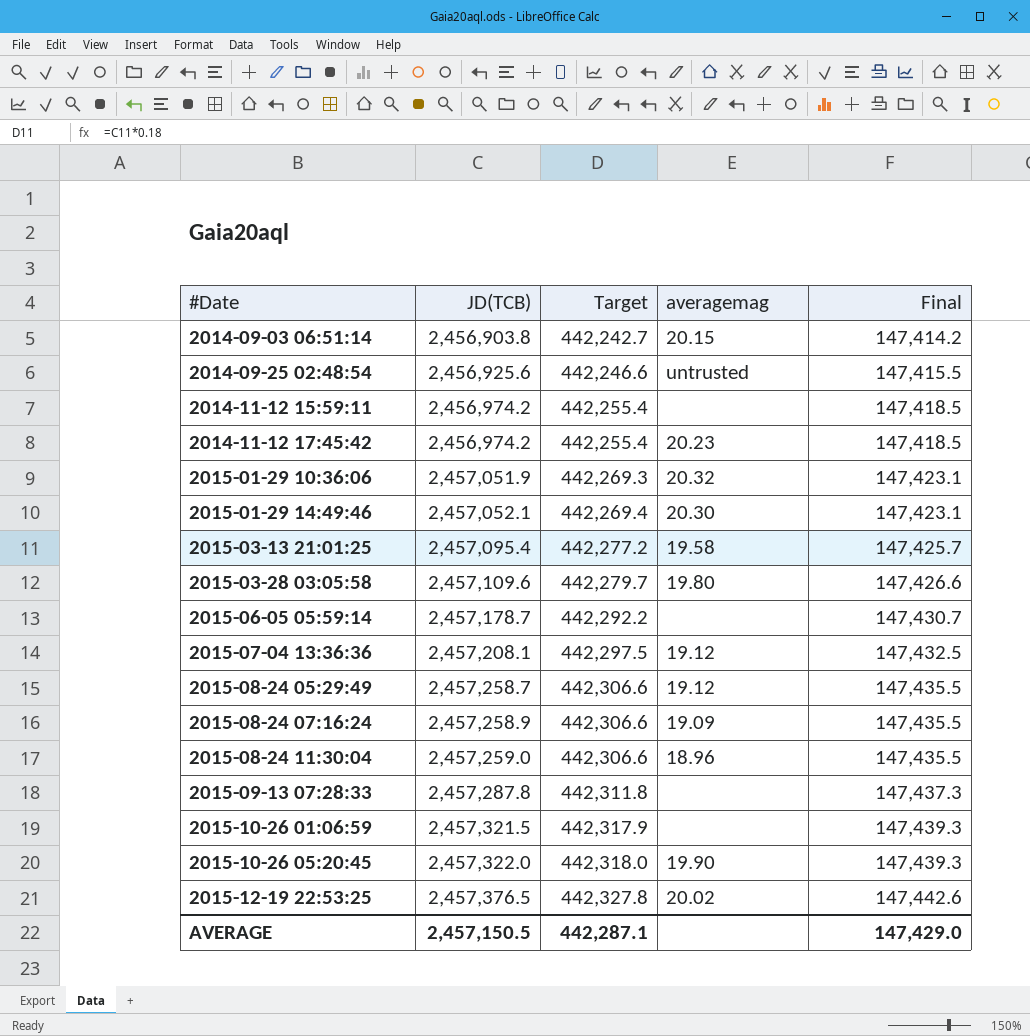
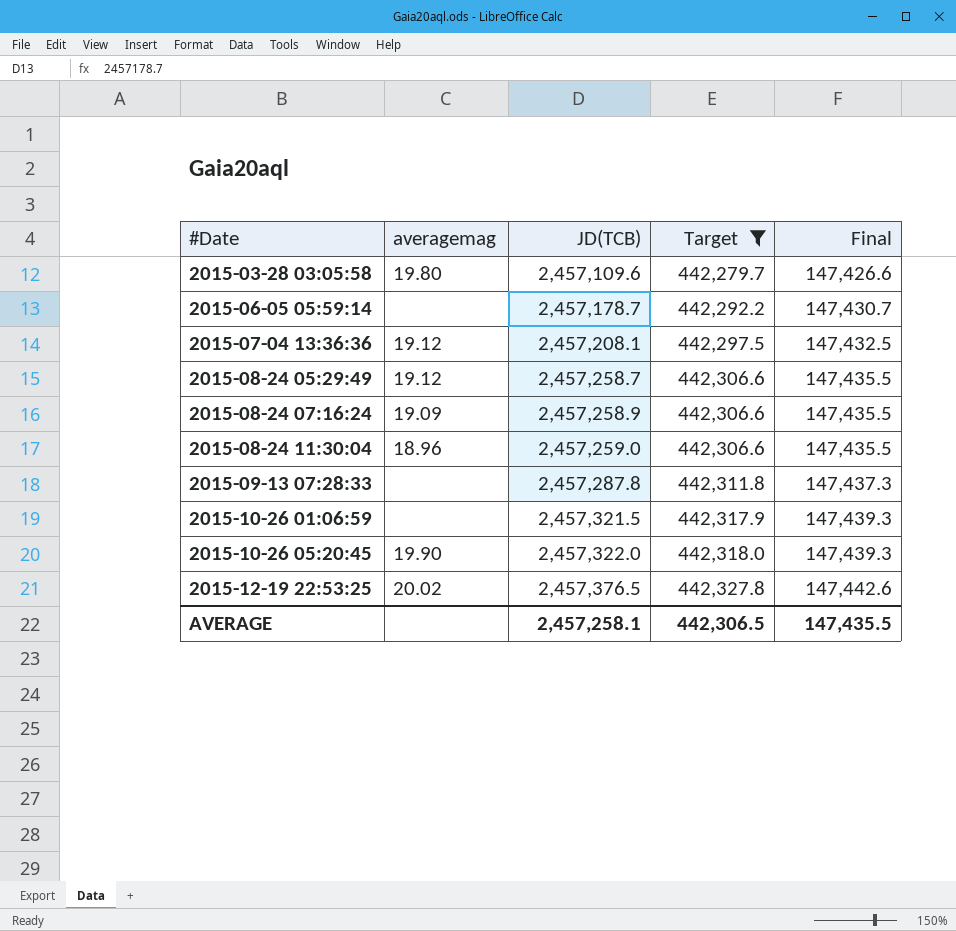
filter: none -> Target >= 442,279.7
column averagemag | position: 4 -> 2
AVERAGE | JD(TCB): 2,457,150.5 -> 2,457,258.1
AVERAGE | Target: 442,287.1 -> 442,306.5
AVERAGE | Final: 147,429.0 -> 147,435.5

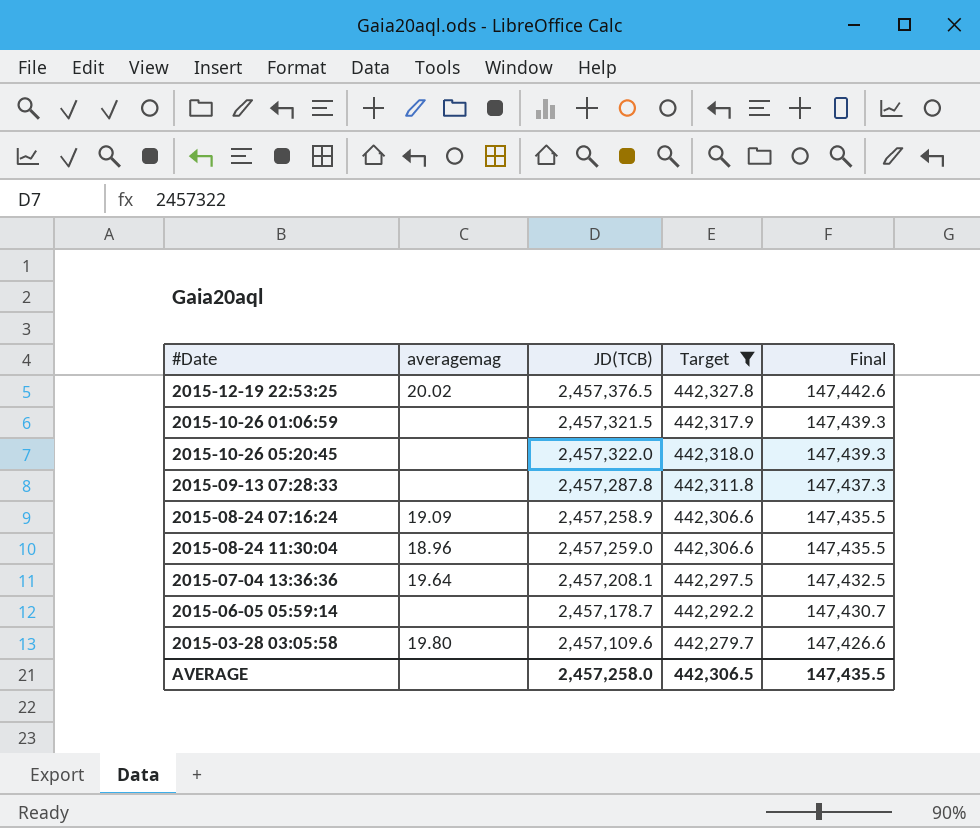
row order: #Date ascending -> Final descending
row 2015-08-24 05:29:49: 19.12 | 2,457,258.7 | 442,306.6 | 147,435.5 -> none
2015-10-26 05:20:45 | averagemag: 19.90 -> none
2015-07-04 13:36:36 | averagemag: 19.12 -> 19.64
AVERAGE | JD(TCB): 2,457,258.1 -> 2,457,258.0

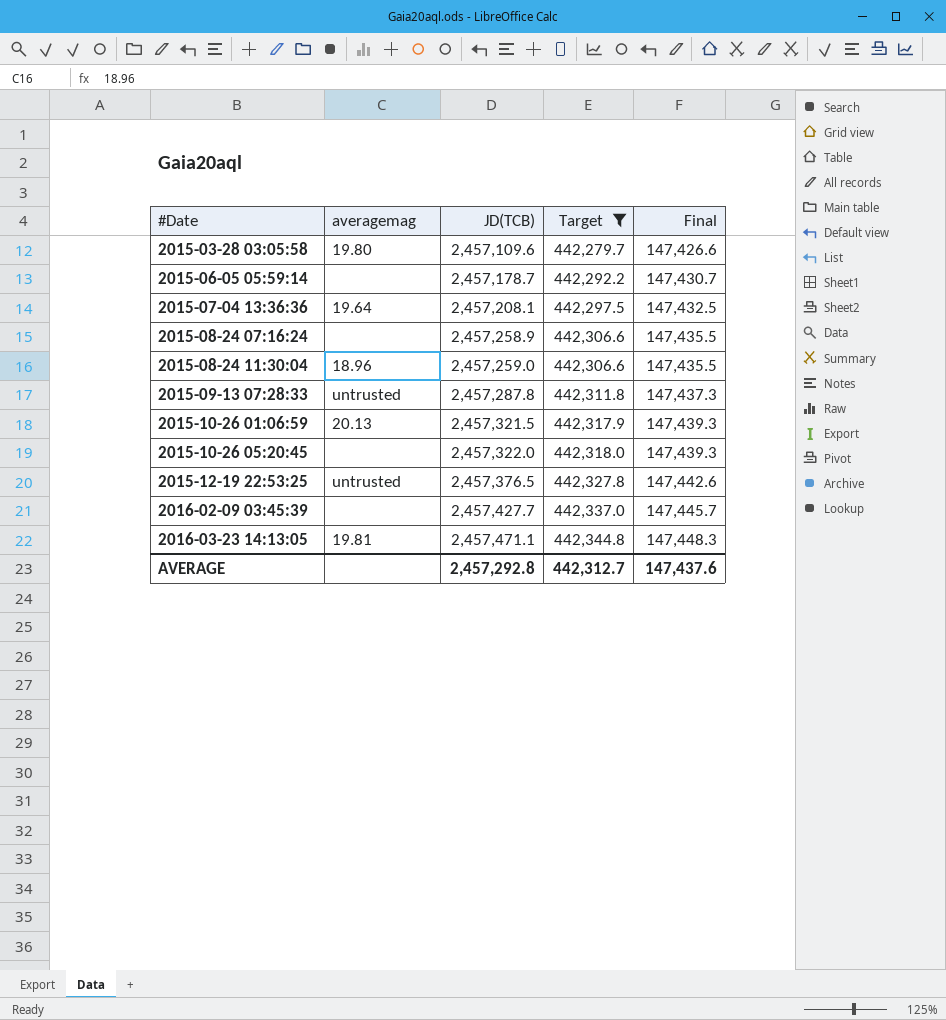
row order: Final descending -> #Date ascending
2015-08-24 07:16:24 | averagemag: 19.09 -> none
2015-09-13 07:28:33 | averagemag: none -> untrusted
2015-10-26 01:06:59 | averagemag: none -> 20.13
2015-12-19 22:53:25 | averagemag: 20.02 -> untrusted
row 2016-02-09 03:45:39: none -> none | 2,457,427.7 | 442,337.0 | 147,445.7
row 2016-03-23 14:13:05: none -> 19.81 | 2,457,471.1 | 442,344.8 | 147,448.3
AVERAGE | JD(TCB): 2,457,258.0 -> 2,457,292.8
AVERAGE | Target: 442,306.5 -> 442,312.7
AVERAGE | Final: 147,435.5 -> 147,437.6

